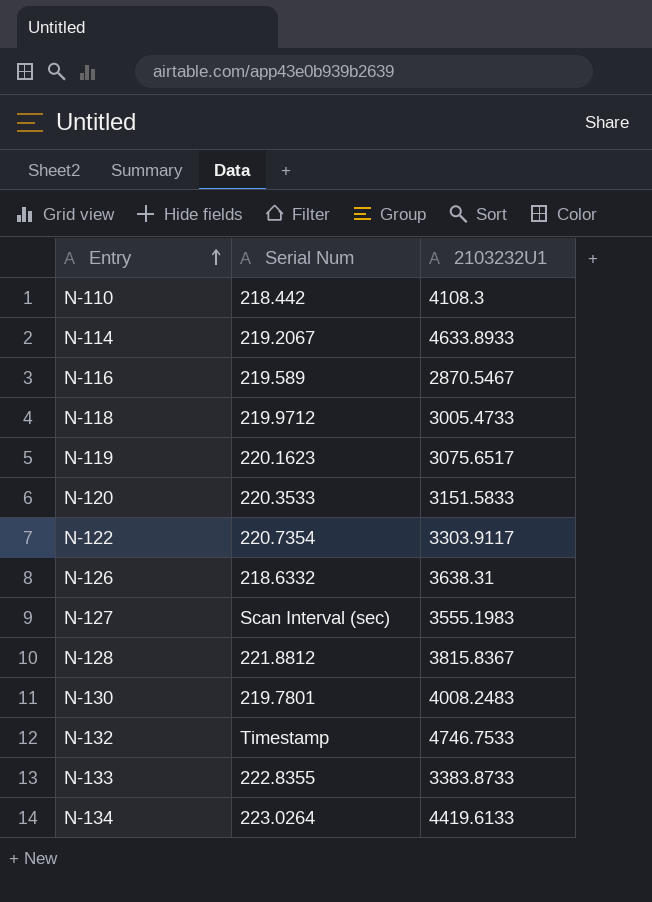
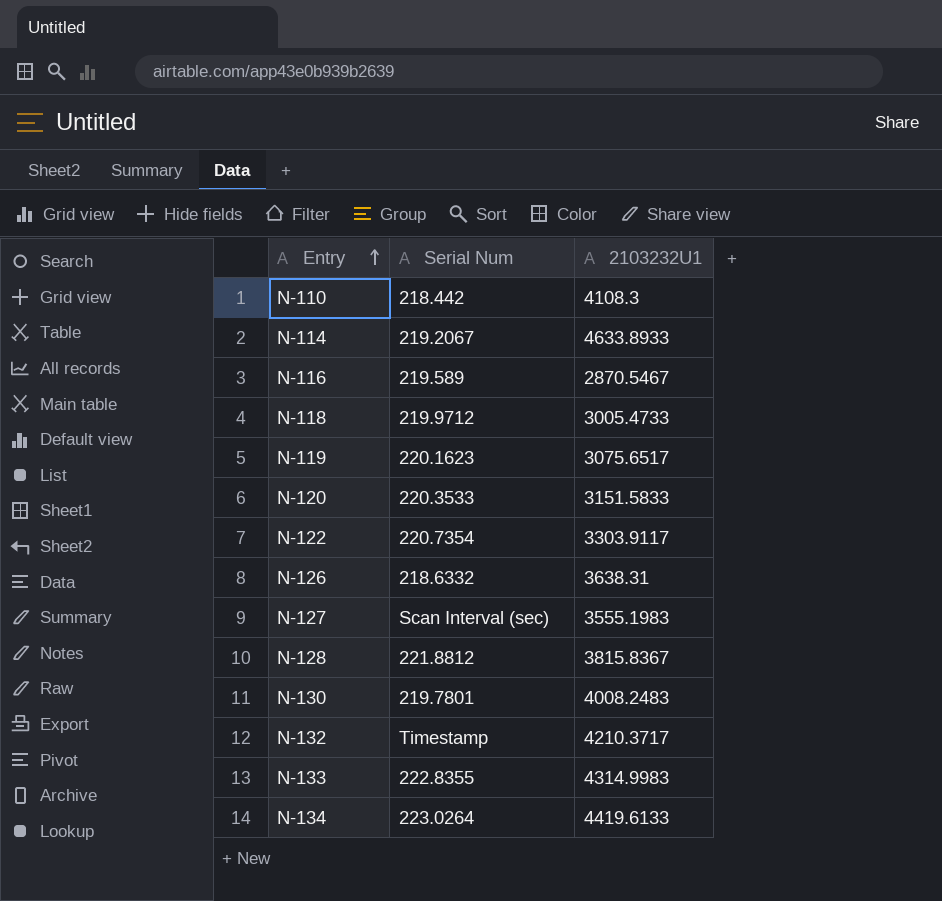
N-132 | 2103232U1: 4746.7533 -> 4210.3717
N-133 | 2103232U1: 3383.8733 -> 4314.9983

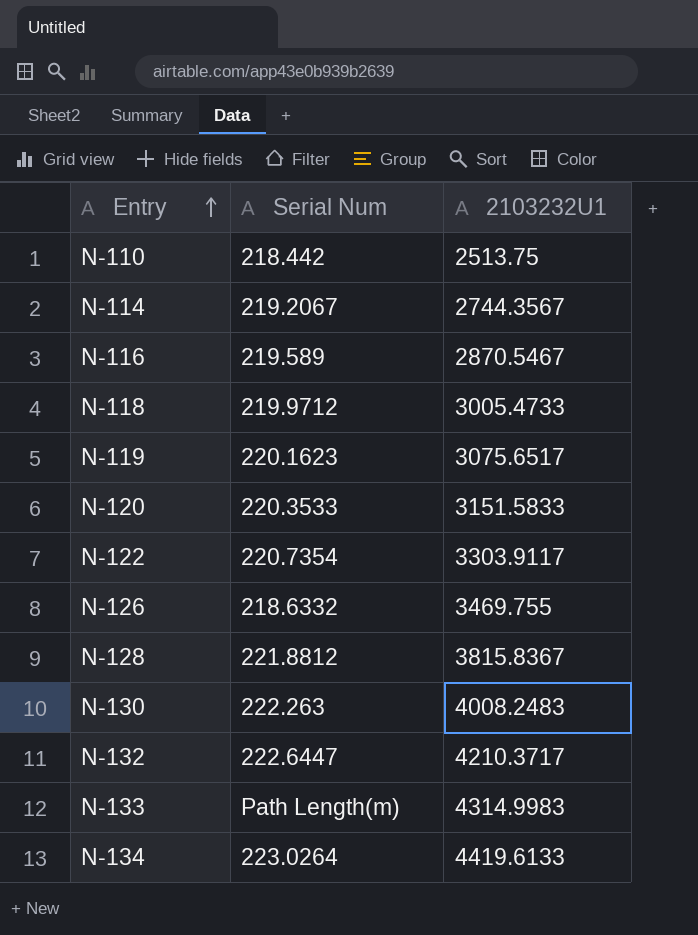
row N-127: Scan Interval (sec) | 3555.1983 -> none
N-110 | 2103232U1: 4108.3 -> 2513.75
N-114 | 2103232U1: 4633.8933 -> 2744.3567
N-126 | 2103232U1: 3638.31 -> 3469.755
N-130 | Serial Num: 219.7801 -> 222.263
N-132 | Serial Num: Timestamp -> 222.6447
N-133 | Serial Num: 222.8355 -> Path Length(m)

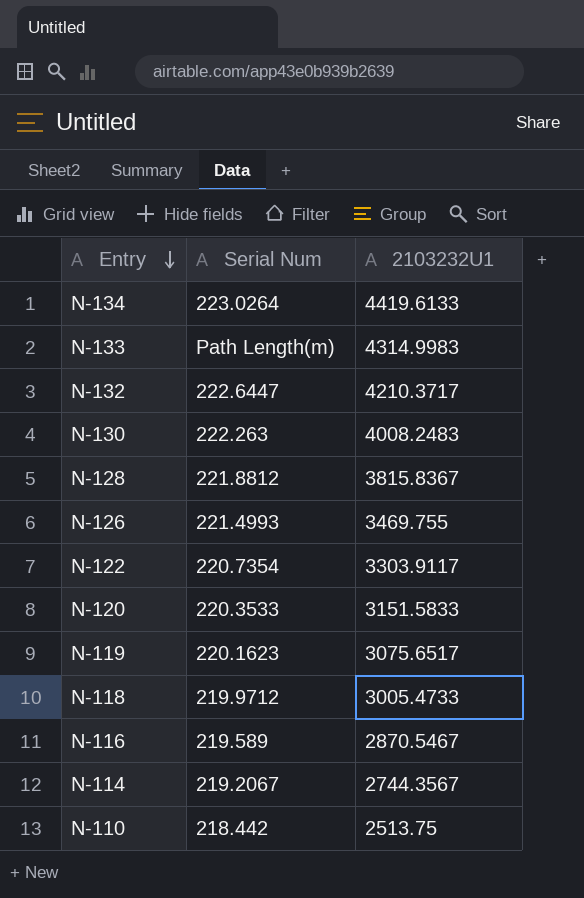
row order: Entry ascending -> Entry descending
N-126 | Serial Num: 218.6332 -> 221.4993

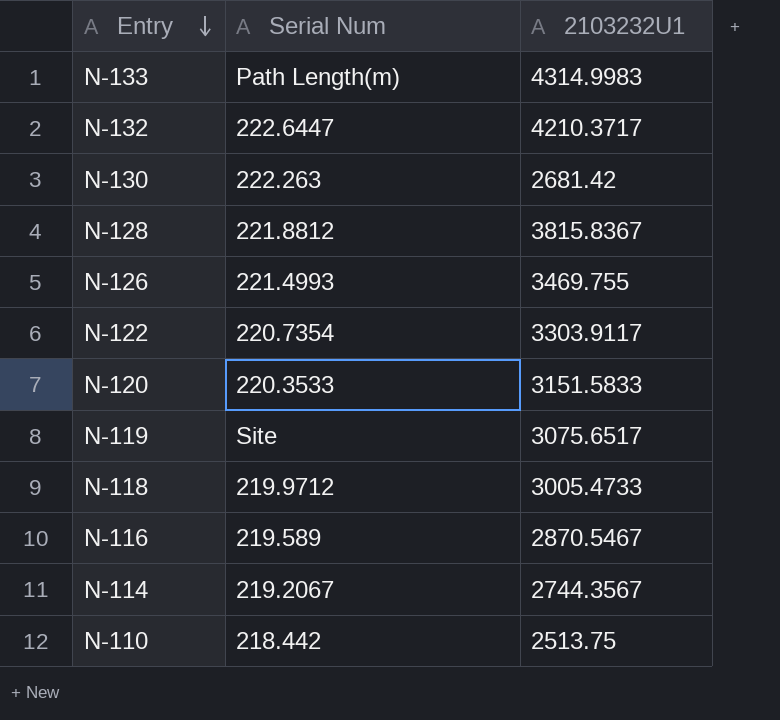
row N-134: 223.0264 | 4419.6133 -> none
N-130 | 2103232U1: 4008.2483 -> 2681.42
N-119 | Serial Num: 220.1623 -> Site

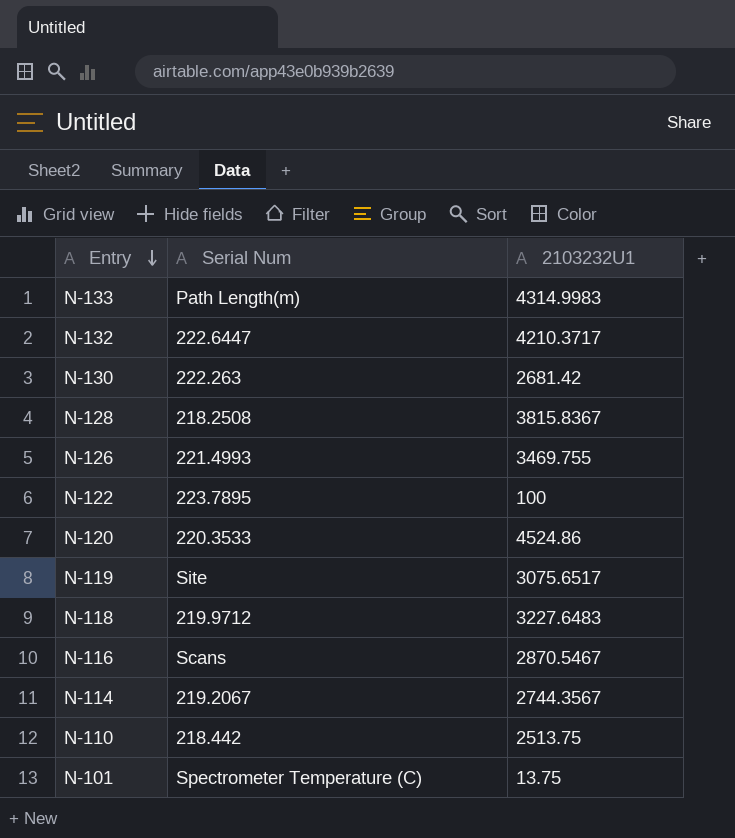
N-128 | Serial Num: 221.8812 -> 218.2508
N-122 | Serial Num: 220.7354 -> 223.7895
N-122 | 2103232U1: 3303.9117 -> 100
N-120 | 2103232U1: 3151.5833 -> 4524.86
N-118 | 2103232U1: 3005.4733 -> 3227.6483
N-116 | Serial Num: 219.589 -> Scans
row N-101: none -> Spectrometer Temperature (C) | 13.75

